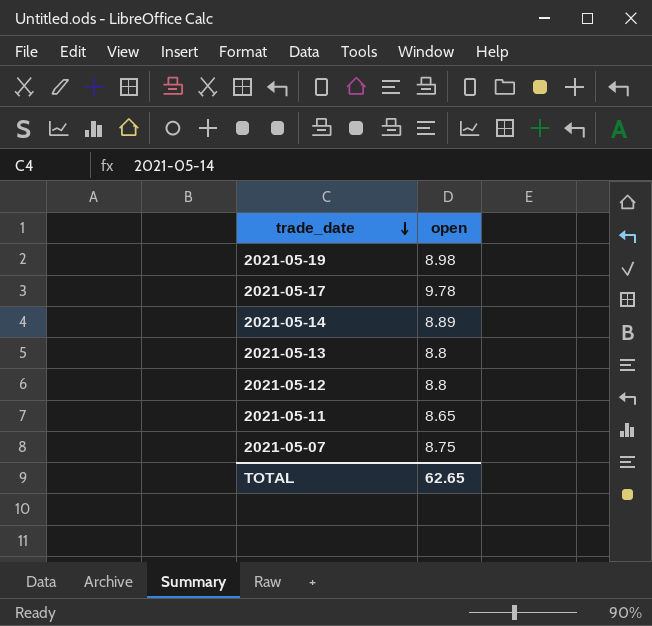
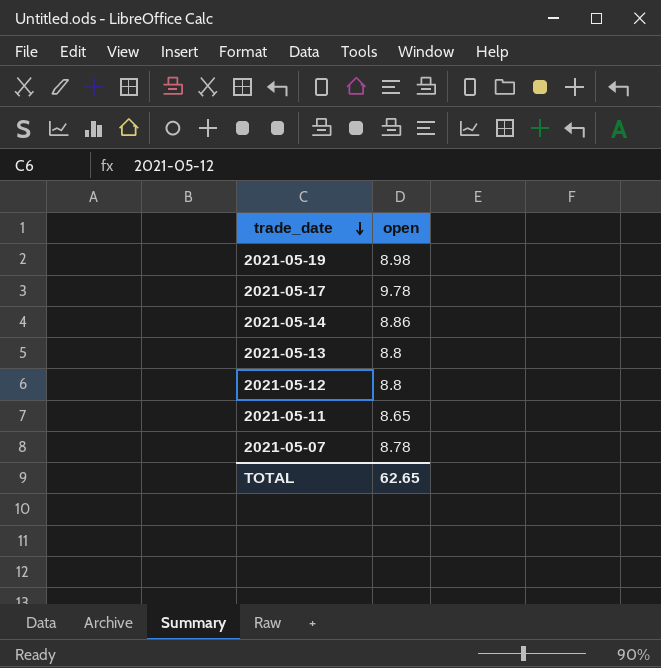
2021-05-14 | open: 8.89 -> 8.86
2021-05-07 | open: 8.75 -> 8.78

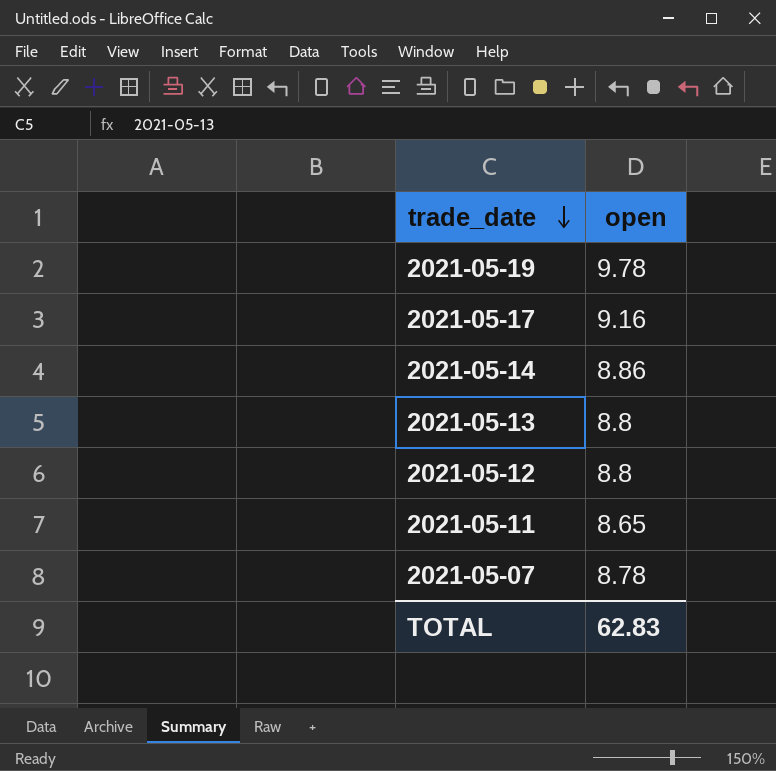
2021-05-19 | open: 8.98 -> 9.78
2021-05-17 | open: 9.78 -> 9.16
TOTAL | open: 62.65 -> 62.83

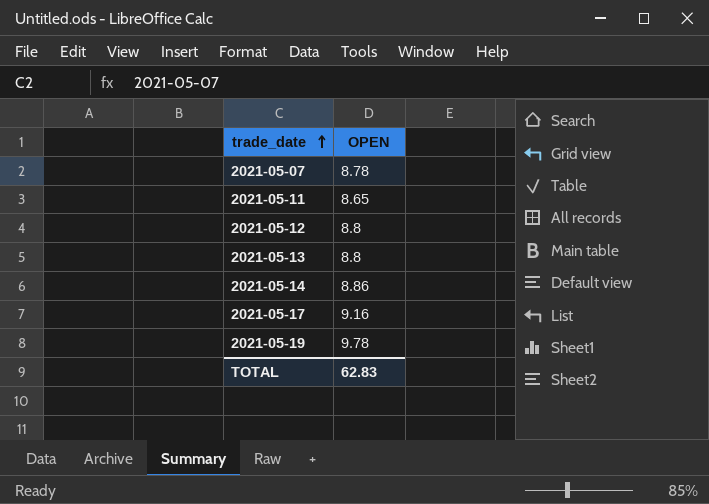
row order: trade_date descending -> trade_date ascending
column name: open -> OPEN

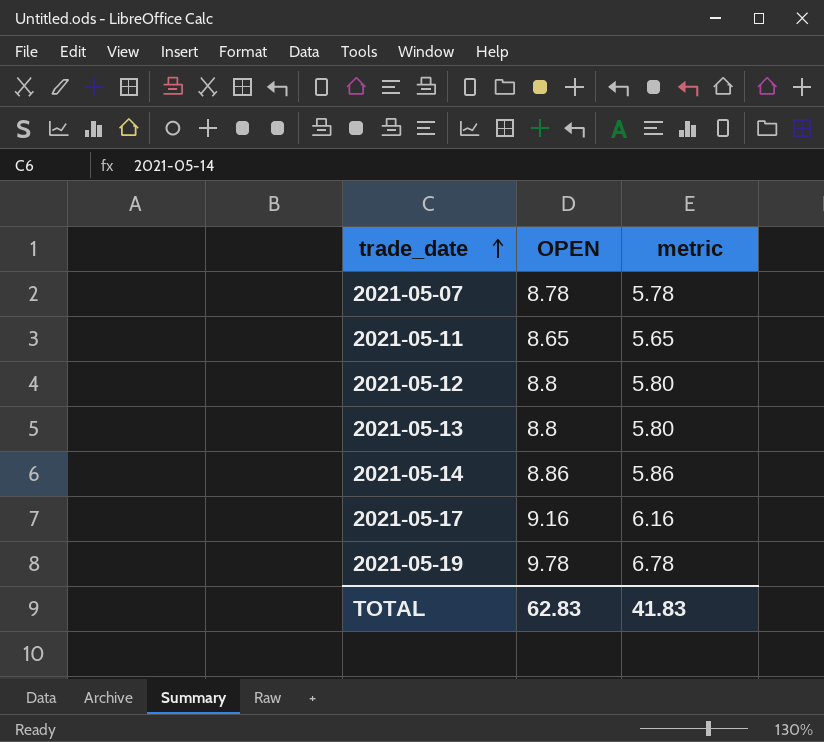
column metric | formula: none -> [OPEN] - 3

